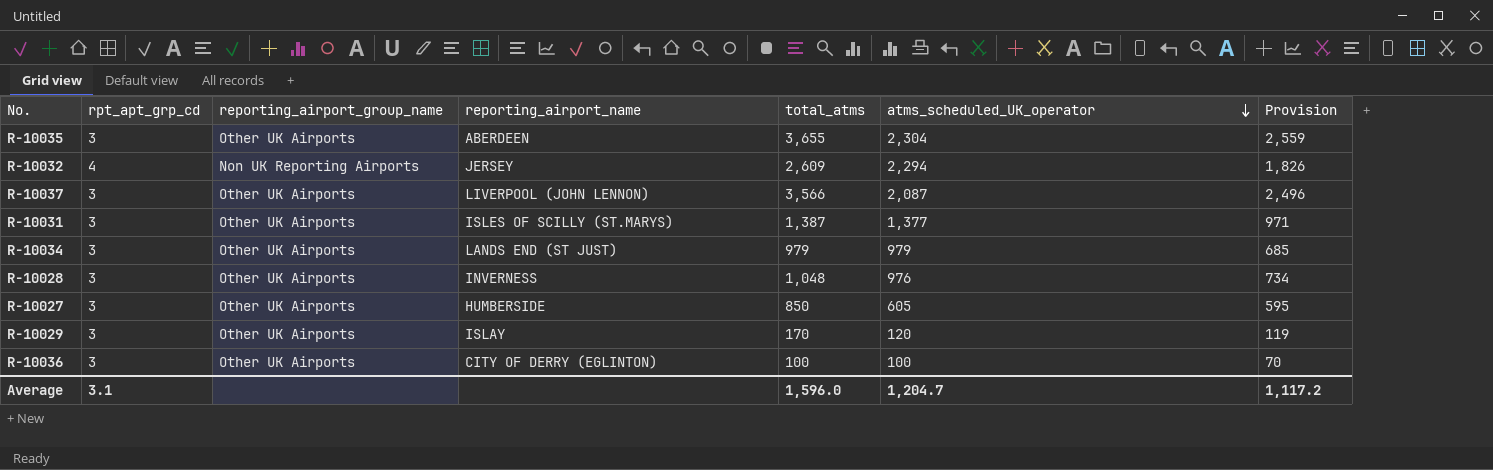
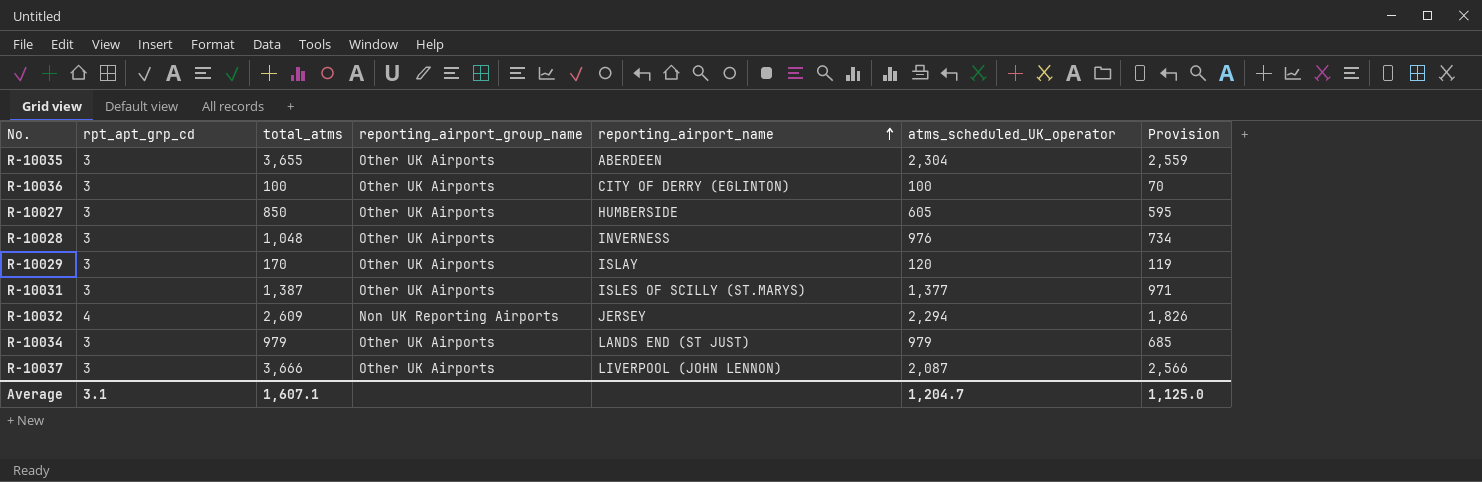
row order: atms_scheduled_UK_operator descending -> reporting_airport_name ascending
column total_atms | position: 5 -> 3
R-10037 | total_atms: 3,566 -> 3,666
R-10037 | Provision: 2,496 -> 2,566
Average | total_atms: 1,596.0 -> 1,607.1
Average | Provision: 1,117.2 -> 1,125.0

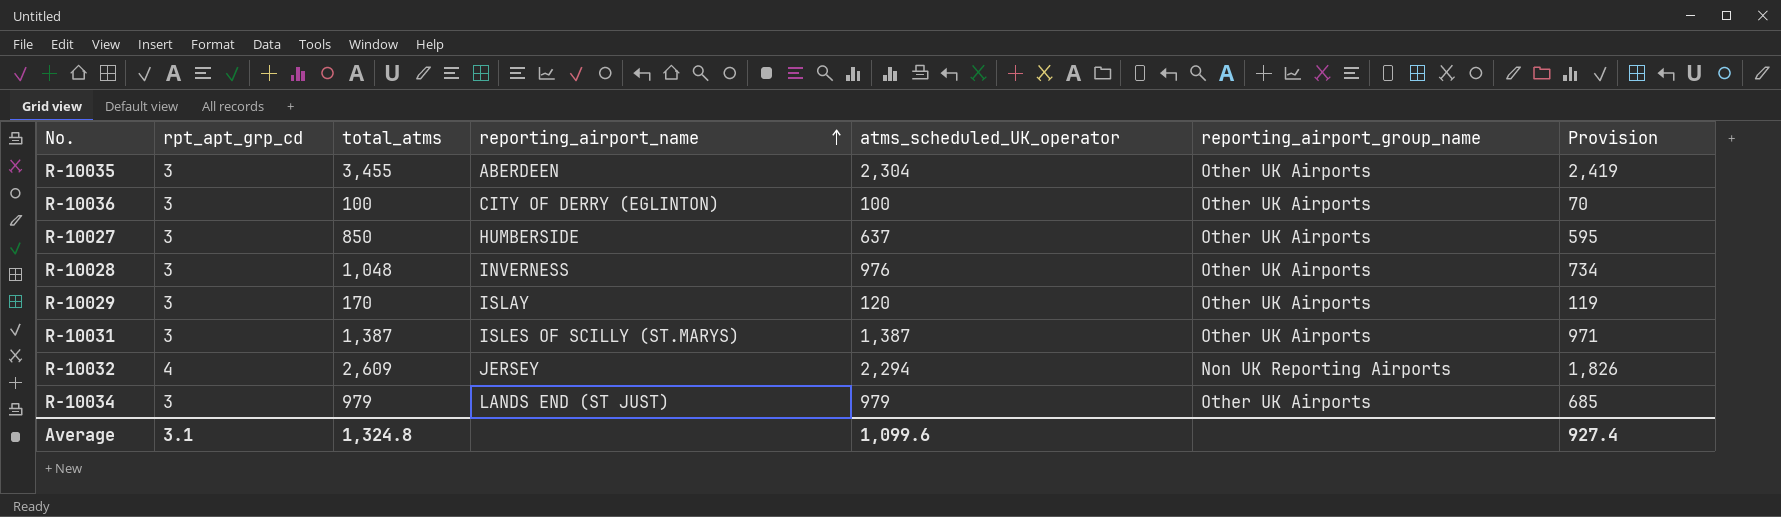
column reporting_airport_group_name | position: 4 -> 6
row R-10037: 3 | 3,666 | Other UK Airports | LIVERPOOL (JOHN LENNON) | 2,087 | 2,566 -> none
R-10035 | total_atms: 3,655 -> 3,455
R-10035 | Provision: 2,559 -> 2,419
R-10027 | atms_scheduled_UK_operator: 605 -> 637
R-10031 | atms_scheduled_UK_operator: 1,377 -> 1,387
Average | total_atms: 1,607.1 -> 1,324.8
Average | atms_scheduled_UK_operator: 1,204.7 -> 1,099.6
Average | Provision: 1,125.0 -> 927.4

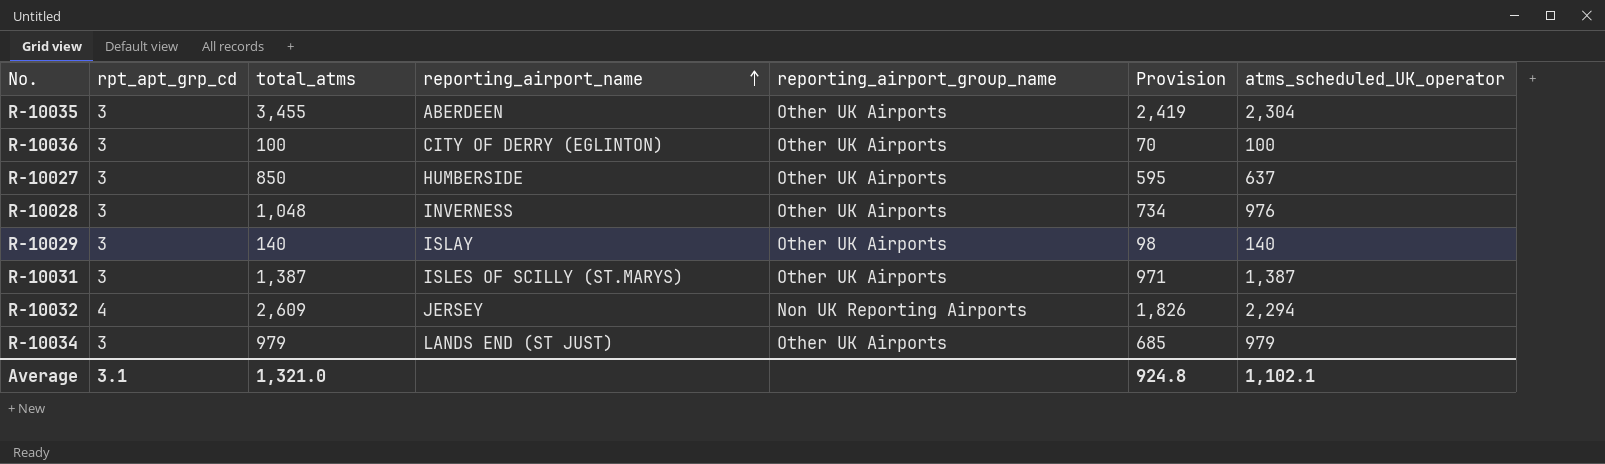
column atms_scheduled_UK_operator | position: 5 -> 7
R-10029 | total_atms: 170 -> 140
R-10029 | Provision: 119 -> 98
R-10029 | atms_scheduled_UK_operator: 120 -> 140
Average | total_atms: 1,324.8 -> 1,321.0
Average | Provision: 927.4 -> 924.8
Average | atms_scheduled_UK_operator: 1,099.6 -> 1,102.1

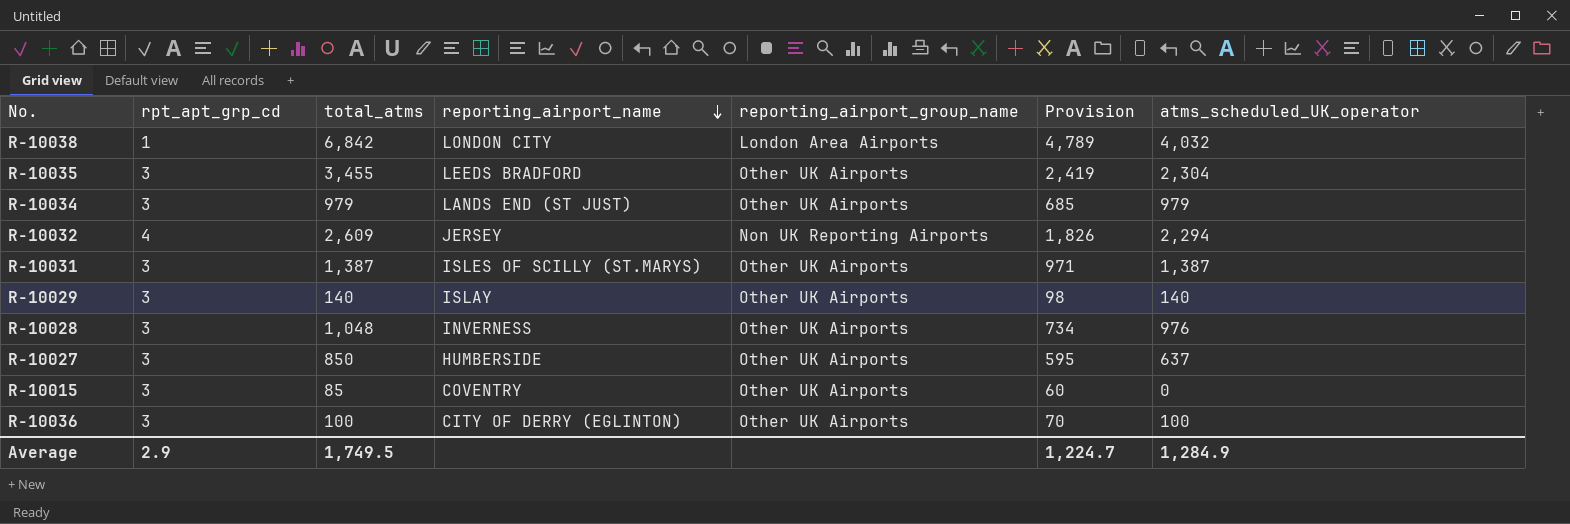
row order: reporting_airport_name ascending -> reporting_airport_name descending
row R-10038: none -> 1 | 6,842 | LONDON CITY | London Area Airports | 4,789 | 4,032
R-10035 | reporting_airport_name: ABERDEEN -> LEEDS BRADFORD
row R-10015: none -> 3 | 85 | COVENTRY | Other UK Airports | 60 | 0
Average | rpt_apt_grp_cd: 3.1 -> 2.9
Average | total_atms: 1,321.0 -> 1,749.5
Average | Provision: 924.8 -> 1,224.7
Average | atms_scheduled_UK_operator: 1,102.1 -> 1,284.9

